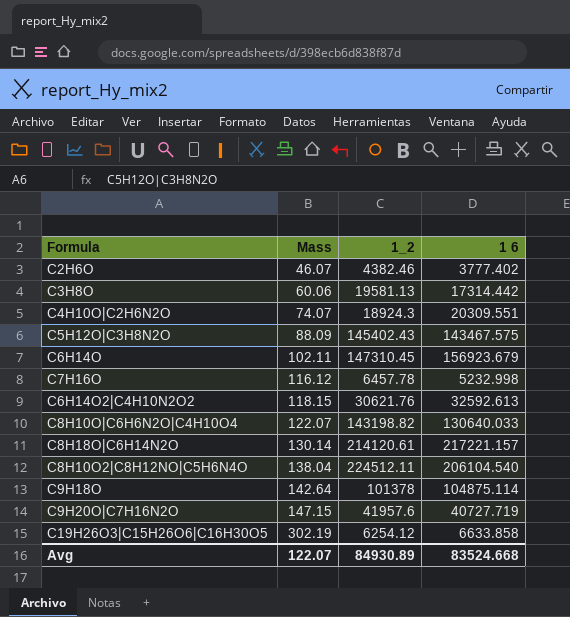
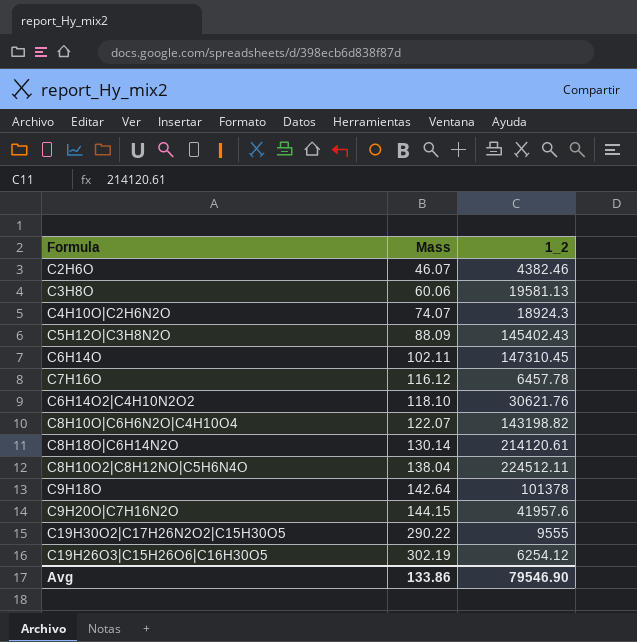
column 1 6 | position: 4 -> none
C6H14O2|C4H10N2O2 | Mass: 118.15 -> 118.10
C9H20O|C7H16N2O | Mass: 147.15 -> 144.15
row C19H30O2|C17H26N2O2|C15H30O5: none -> 290.22 | 9555
Avg | Mass: 122.07 -> 133.86
Avg | 1_2: 84930.89 -> 79546.90

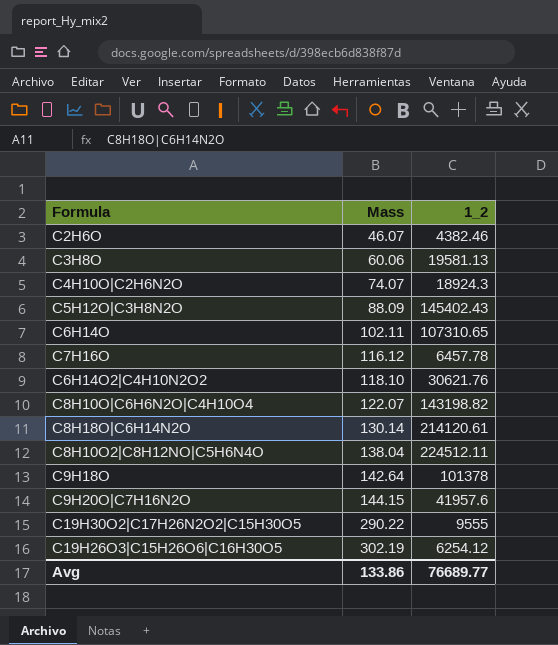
C6H14O | 1_2: 147310.45 -> 107310.65
Avg | 1_2: 79546.90 -> 76689.77

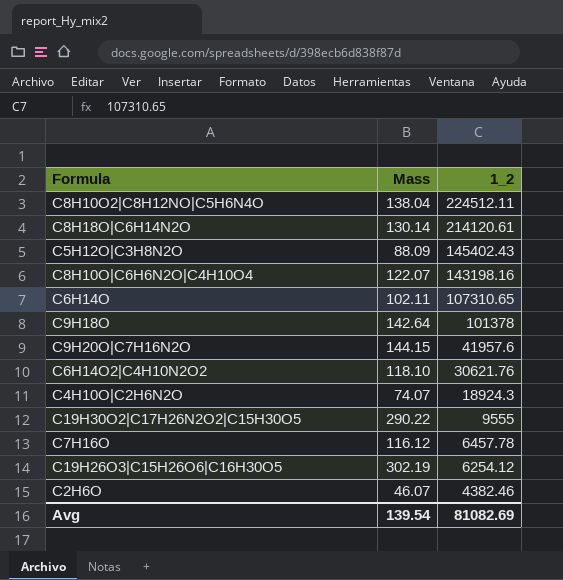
row order: Mass ascending -> 1_2 descending
row C3H8O: 60.06 | 19581.13 -> none
C8H10O|C6H6N2O|C4H10O4 | 1_2: 143198.82 -> 143198.16
Avg | Mass: 133.86 -> 139.54
Avg | 1_2: 76689.77 -> 81082.69

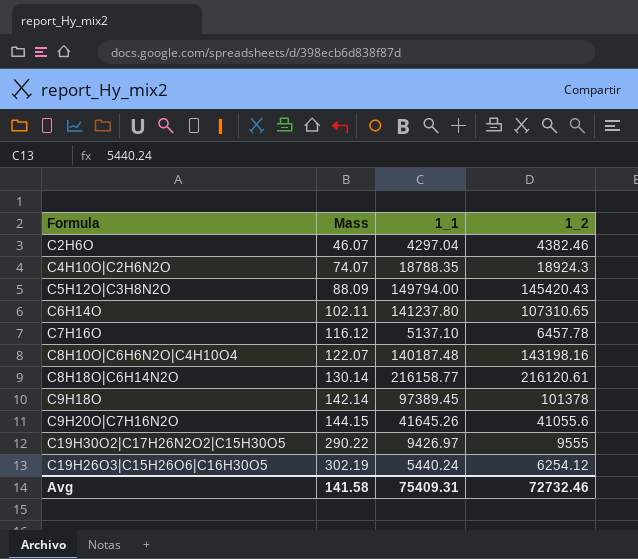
row order: 1_2 descending -> Mass ascending
column 1_1 | position: none -> 3
row C8H10O2|C8H12NO|C5H6N4O: 138.04 | 224512.11 -> none
row C6H14O2|C4H10N2O2: 118.10 | 30621.76 -> none
C5H12O|C3H8N2O | 1_2: 145402.43 -> 145420.43
C8H18O|C6H14N2O | 1_2: 214120.61 -> 216120.61
C9H18O | Mass: 142.64 -> 142.14
C9H20O|C7H16N2O | 1_2: 41957.6 -> 41055.6
Avg | Mass: 139.54 -> 141.58
Avg | 1_2: 81082.69 -> 72732.46

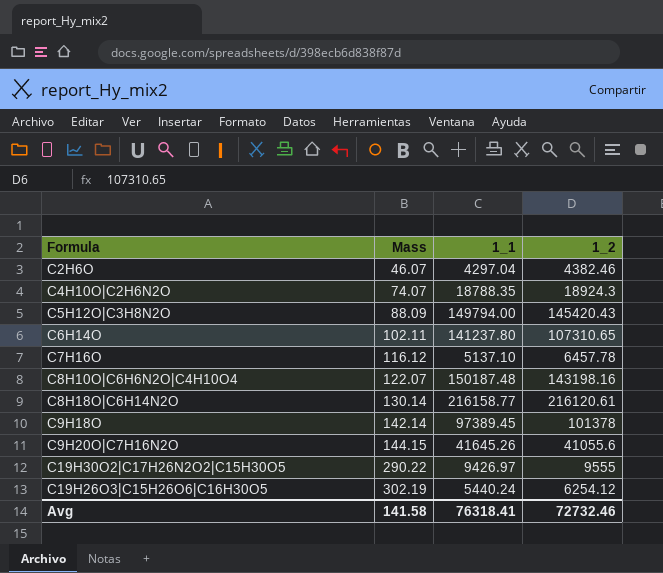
C8H10O|C6H6N2O|C4H10O4 | 1_1: 140187.48 -> 150187.48
Avg | 1_1: 75409.31 -> 76318.41

